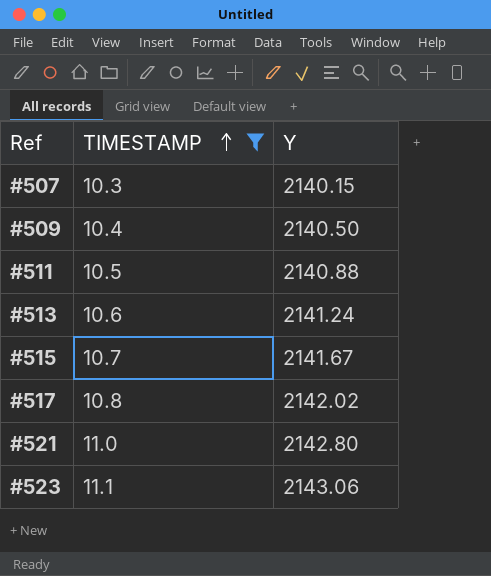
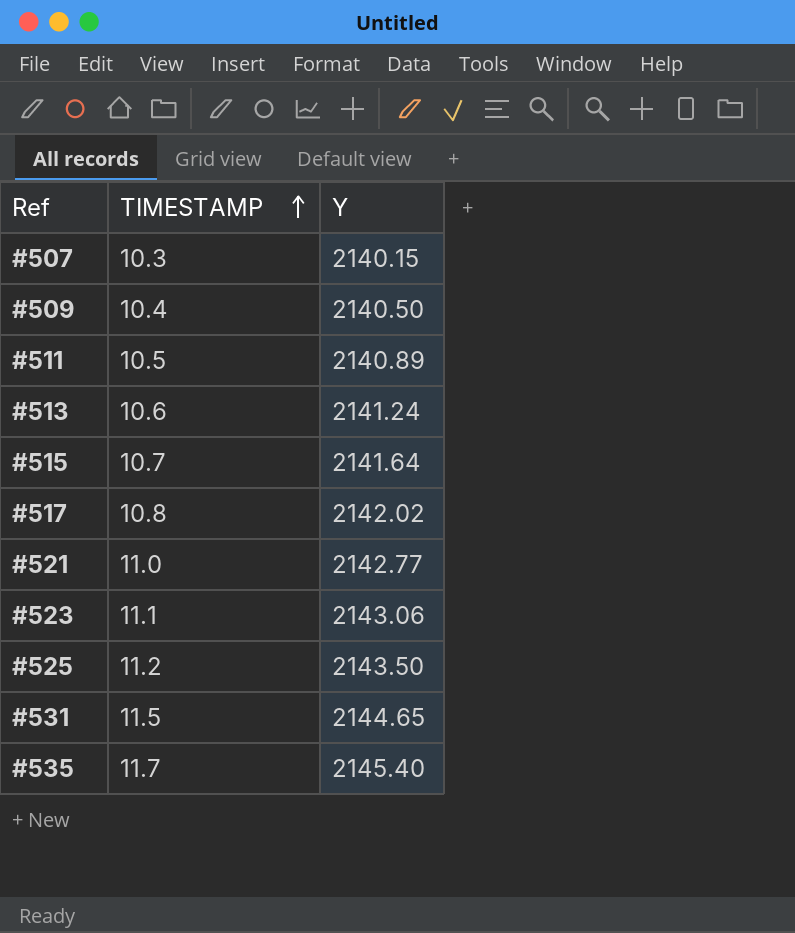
filter: TIMESTAMP <= 11.1 -> none
#511 | Y: 2140.88 -> 2140.89
#515 | Y: 2141.67 -> 2141.64
#521 | Y: 2142.80 -> 2142.77

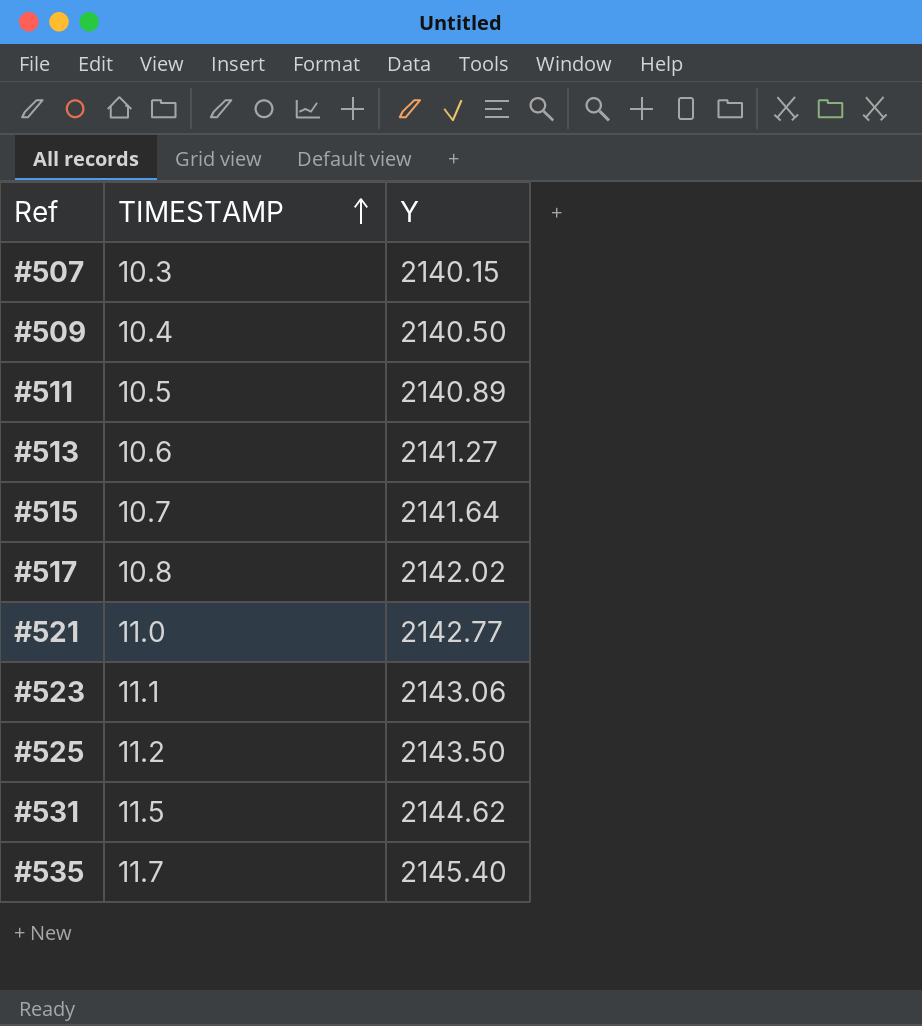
#513 | Y: 2141.24 -> 2141.27
#531 | Y: 2144.65 -> 2144.62

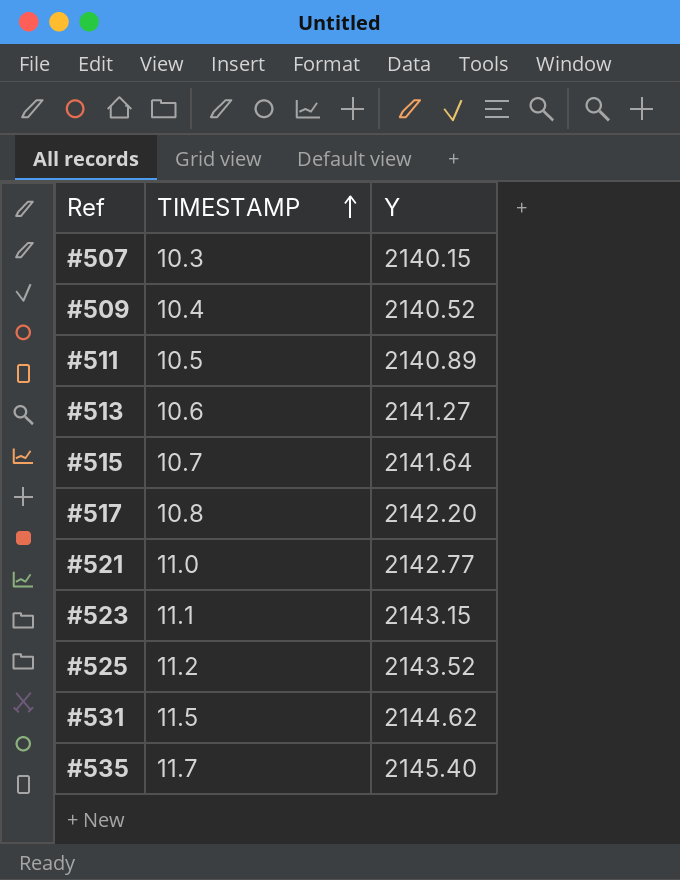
#509 | Y: 2140.50 -> 2140.52
#517 | Y: 2142.02 -> 2142.20
#523 | Y: 2143.06 -> 2143.15
#525 | Y: 2143.50 -> 2143.52

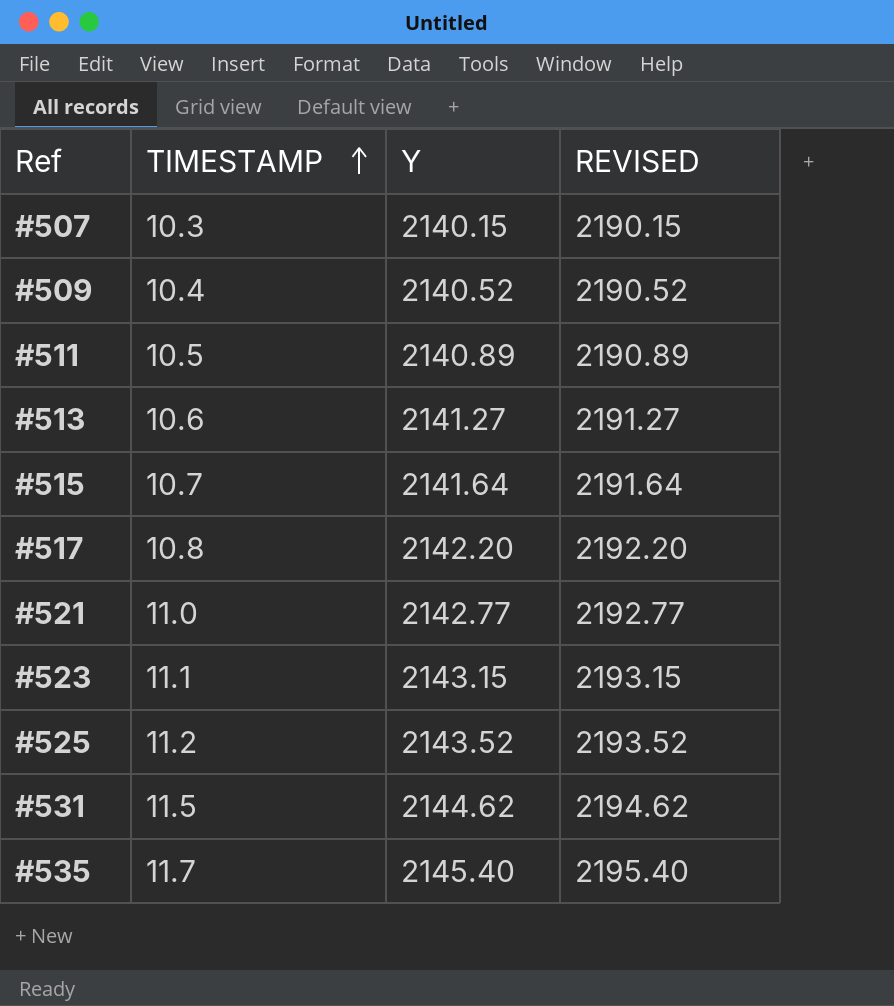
column REVISED | formula: none -> [Y] + 50

